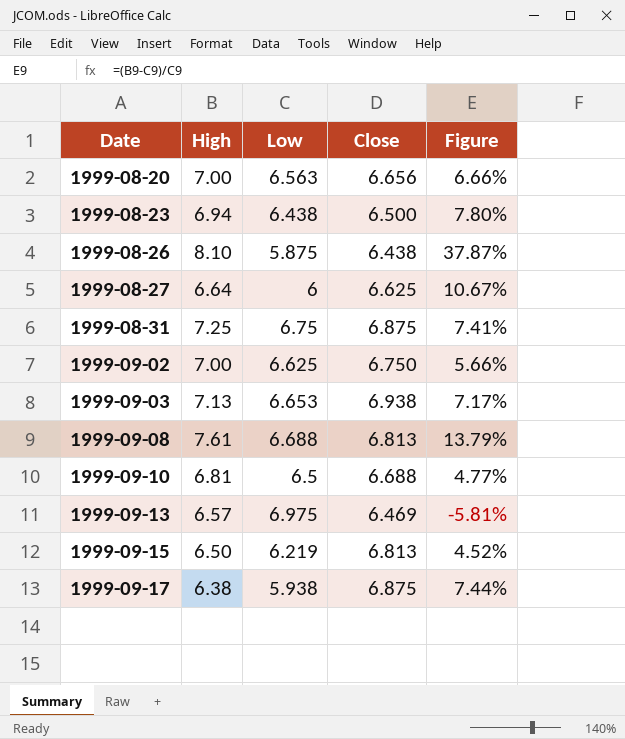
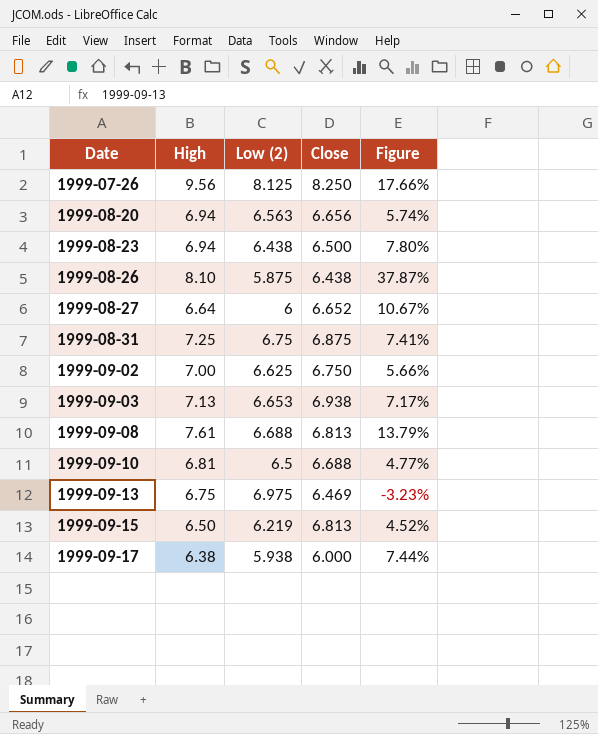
column name: Low -> Low (2)
row 1999-07-26: none -> 9.56 | 8.125 | 8.250 | 17.66%
1999-08-20 | High: 7.00 -> 6.94
1999-08-20 | Figure: 6.66% -> 5.74%
1999-08-27 | Close: 6.625 -> 6.652
1999-09-13 | High: 6.57 -> 6.75
1999-09-13 | Figure: -5.81% -> -3.23%
1999-09-17 | Close: 6.875 -> 6.000

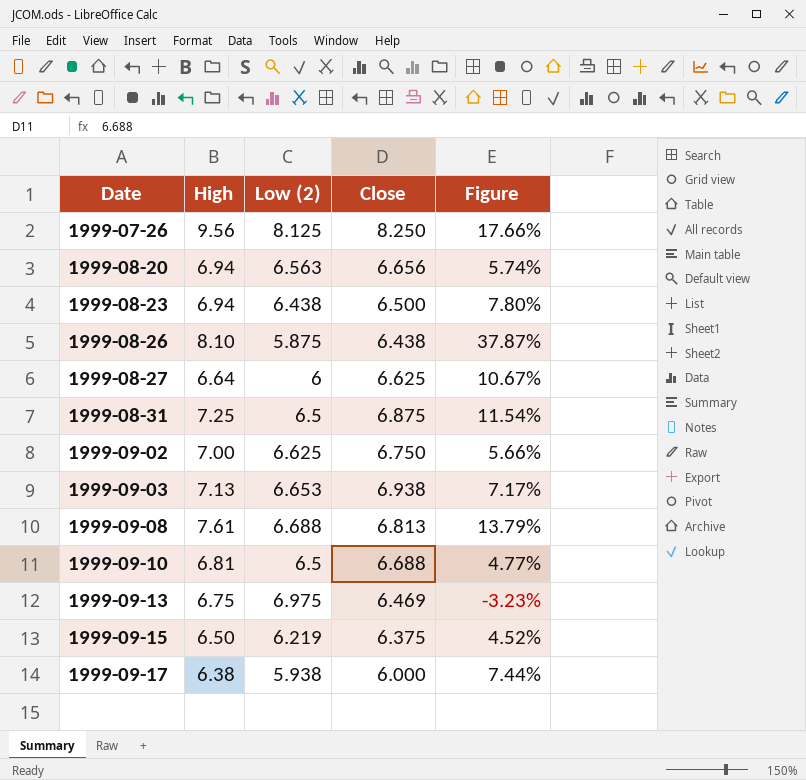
1999-08-27 | Close: 6.652 -> 6.625
1999-08-31 | Low (2): 6.75 -> 6.5
1999-08-31 | Figure: 7.41% -> 11.54%
1999-09-15 | Close: 6.813 -> 6.375

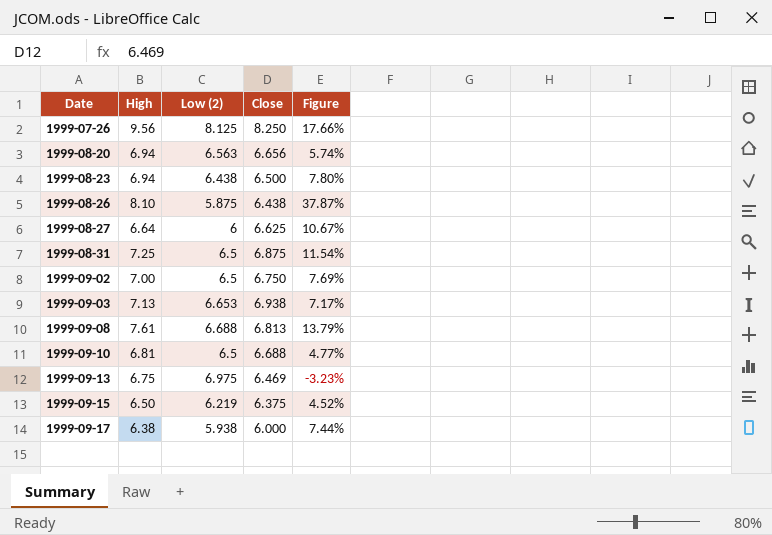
1999-09-02 | Low (2): 6.625 -> 6.5
1999-09-02 | Figure: 5.66% -> 7.69%

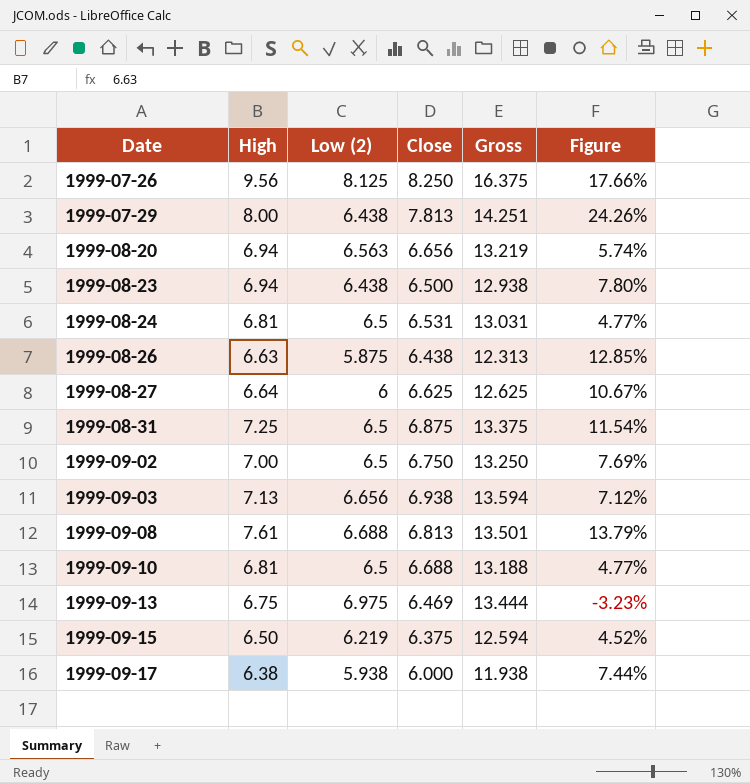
column Gross | formula: none -> [Low (2)] + [Close]
row 1999-07-29: none -> 8.00 | 6.438 | 7.813 | 14.251 | 24.26%
row 1999-08-24: none -> 6.81 | 6.5 | 6.531 | 13.031 | 4.77%
1999-08-26 | High: 8.10 -> 6.63
1999-08-26 | Figure: 37.87% -> 12.85%
1999-09-03 | Low (2): 6.653 -> 6.656
1999-09-03 | Figure: 7.17% -> 7.12%

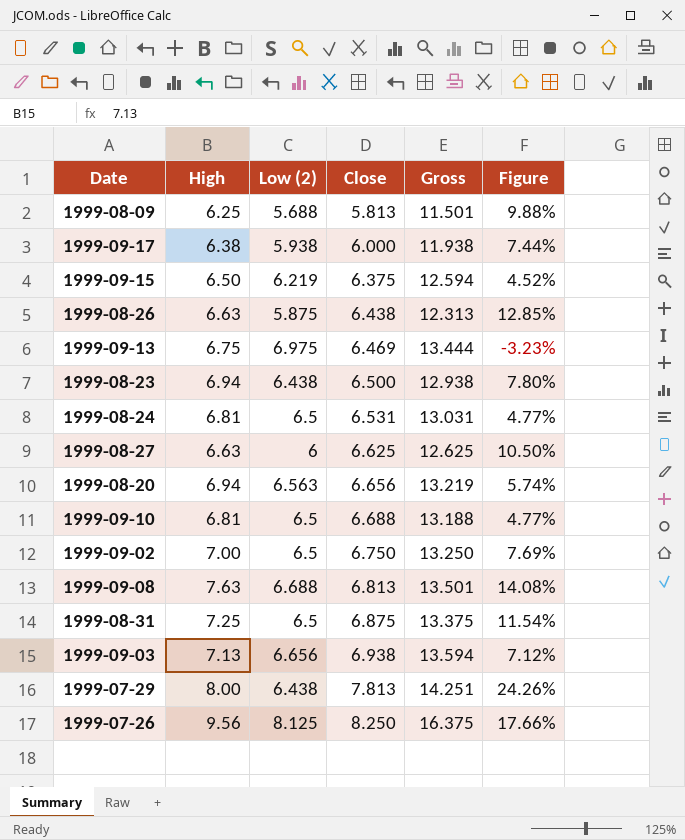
row order: Date ascending -> Close ascending
row 1999-08-09: none -> 6.25 | 5.688 | 5.813 | 11.501 | 9.88%
1999-08-27 | High: 6.64 -> 6.63
1999-08-27 | Figure: 10.67% -> 10.50%
1999-09-08 | High: 7.61 -> 7.63
1999-09-08 | Figure: 13.79% -> 14.08%

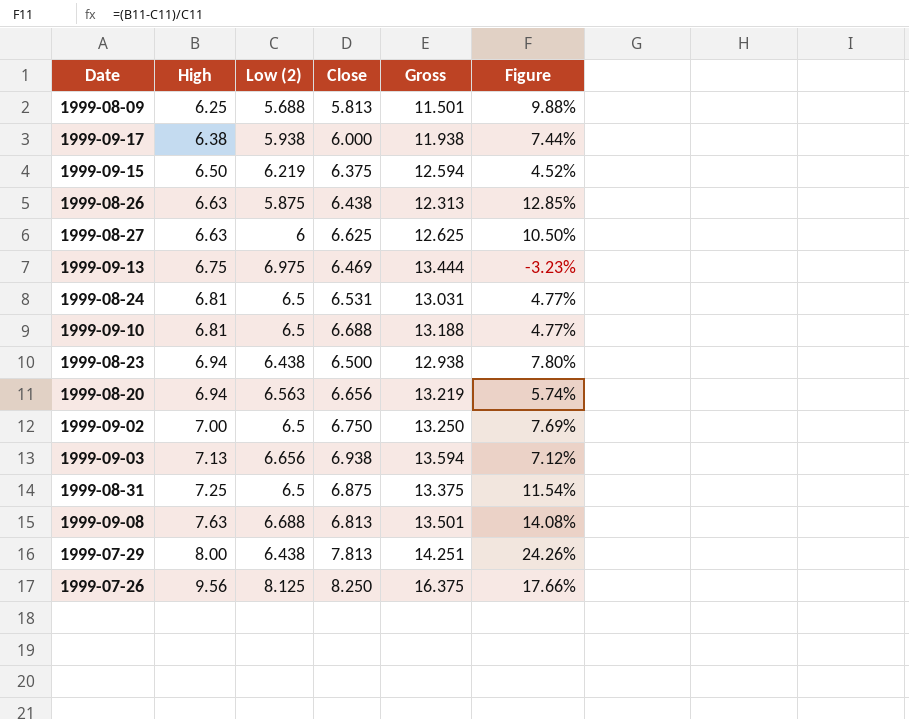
row order: Close ascending -> High ascending

